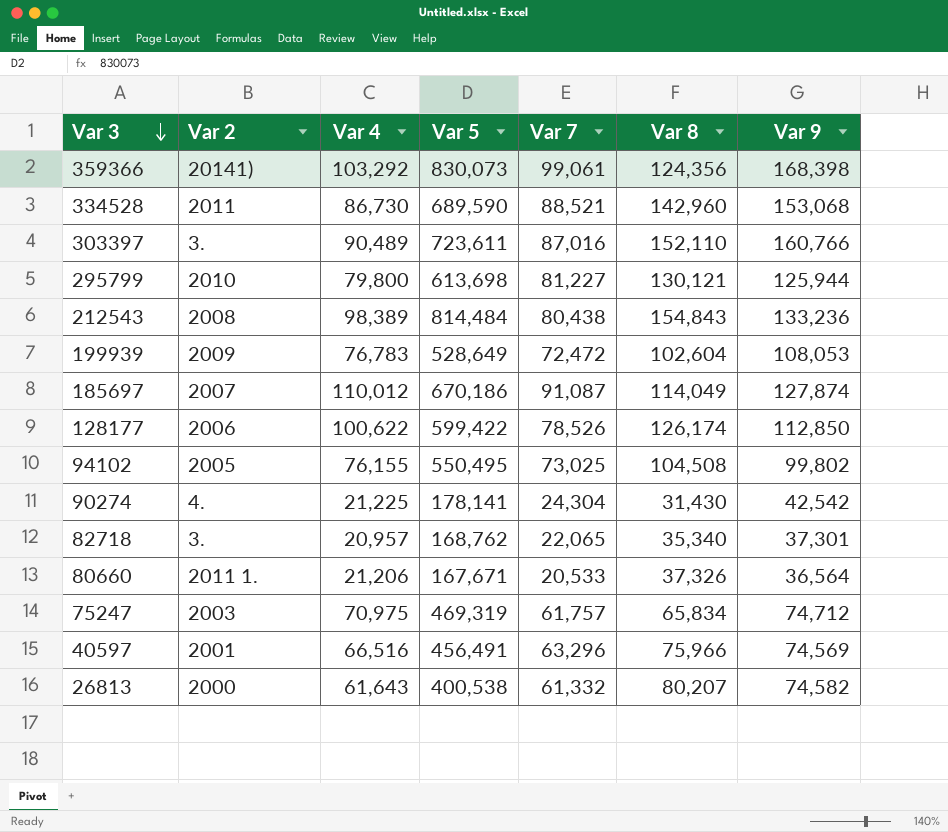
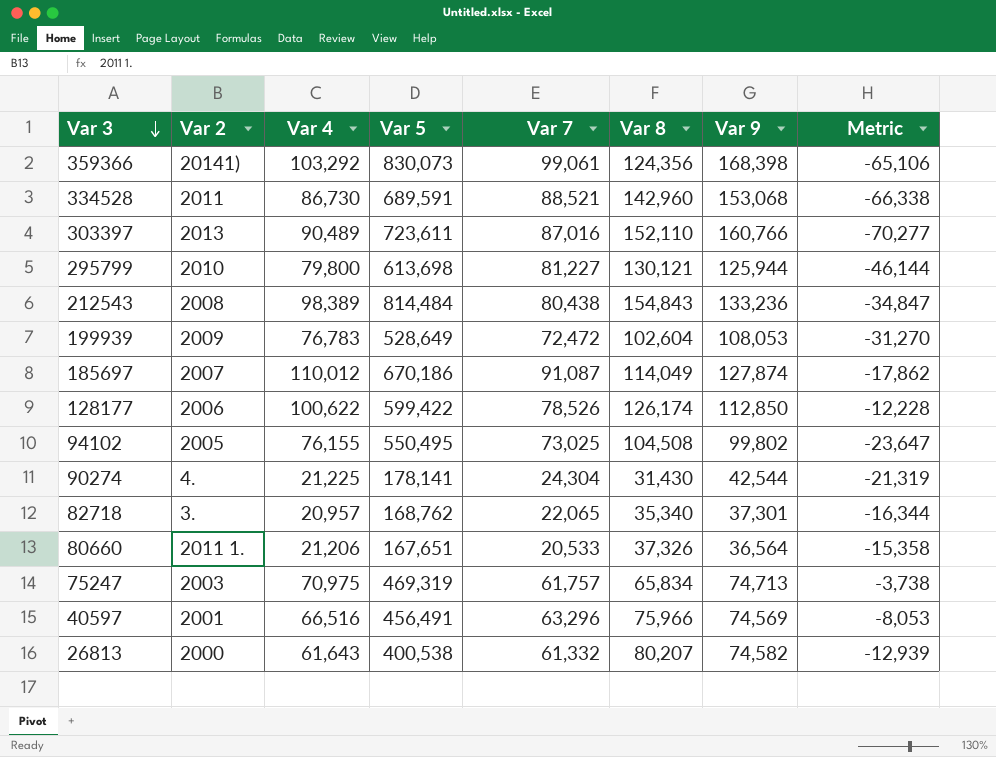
column Metric | formula: none -> [Var 4] - [Var 9]
334528 | Var 5: 689,590 -> 689,591
303397 | Var 2: 3. -> 2013
90274 | Var 9: 42,542 -> 42,544
80660 | Var 5: 167,671 -> 167,651
75247 | Var 9: 74,712 -> 74,713

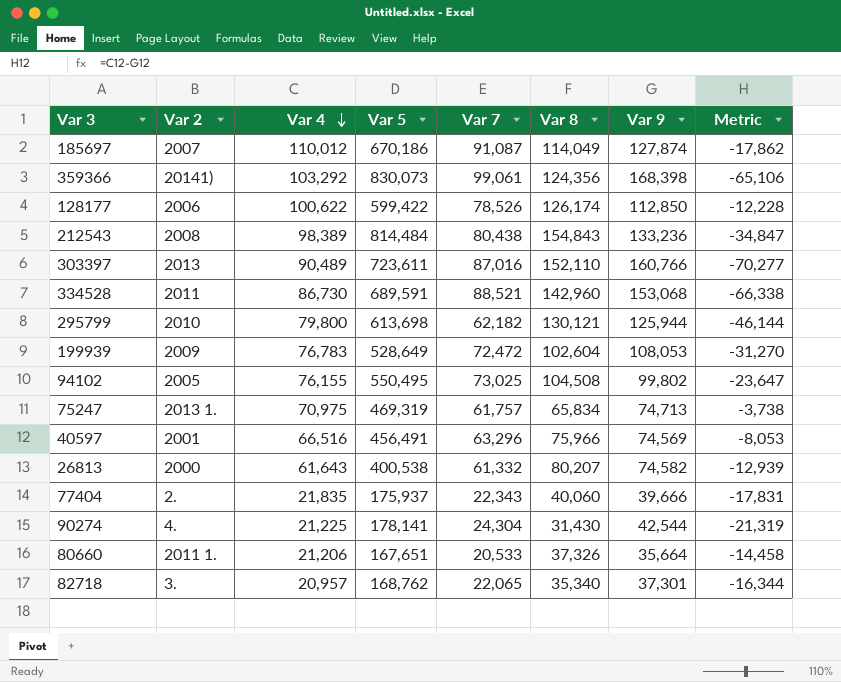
row order: Var 3 descending -> Var 4 descending
295799 | Var 7: 81,227 -> 62,182
75247 | Var 2: 2003 -> 2013 1.
row 77404: none -> 2. | 21,835 | 175,937 | 22,343 | 40,060 | 39,666 | -17,831
80660 | Var 9: 36,564 -> 35,664
80660 | Metric: -15,358 -> -14,458

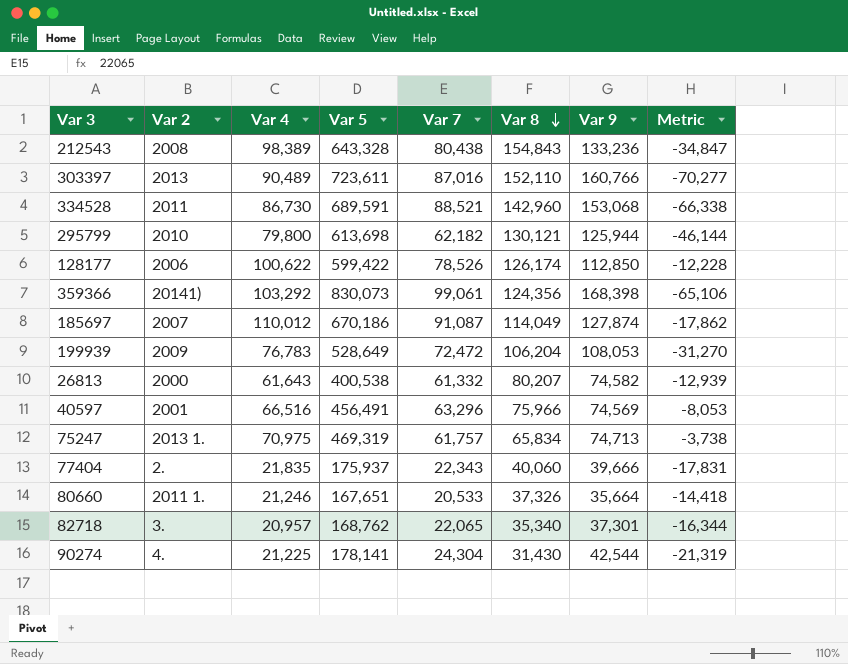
row order: Var 4 descending -> Var 8 descending
row 94102: 2005 | 76,155 | 550,495 | 73,025 | 104,508 | 99,802 | -23,647 -> none
212543 | Var 5: 814,484 -> 643,328
199939 | Var 8: 102,604 -> 106,204
80660 | Var 4: 21,206 -> 21,246
80660 | Metric: -14,458 -> -14,418

